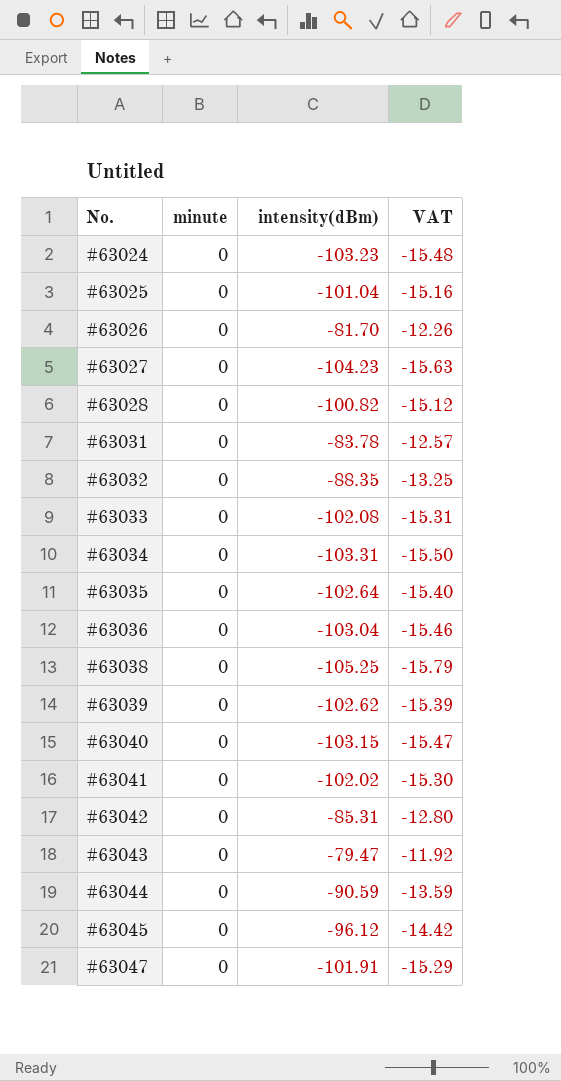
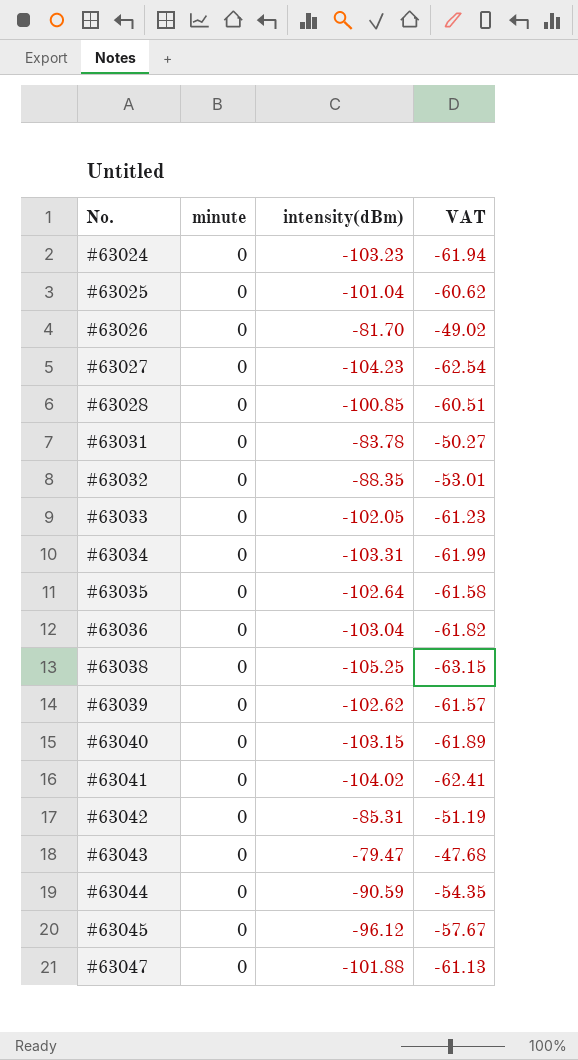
column VAT | formula: [intensity(dBm)] * 0.15 -> [intensity(dBm)] * 0.6
#63028 | intensity(dBm): -100.82 -> -100.85
#63033 | intensity(dBm): -102.08 -> -102.05
#63041 | intensity(dBm): -102.02 -> -104.02
#63047 | intensity(dBm): -101.91 -> -101.88

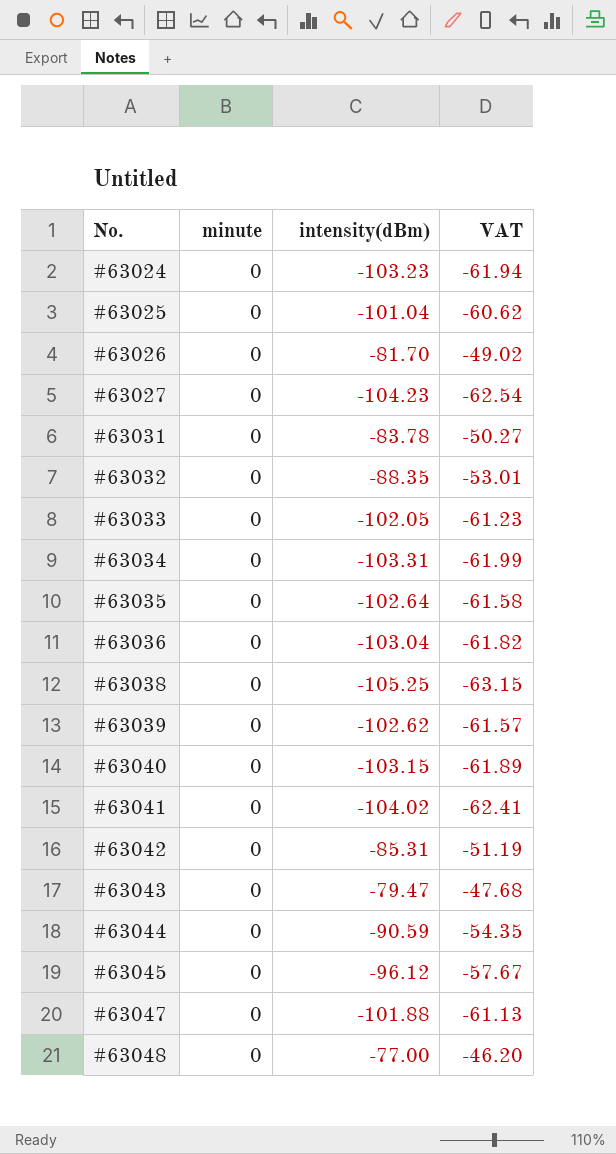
row #63028: 0 | -100.85 | -60.51 -> none
row #63048: none -> 0 | -77.00 | -46.20

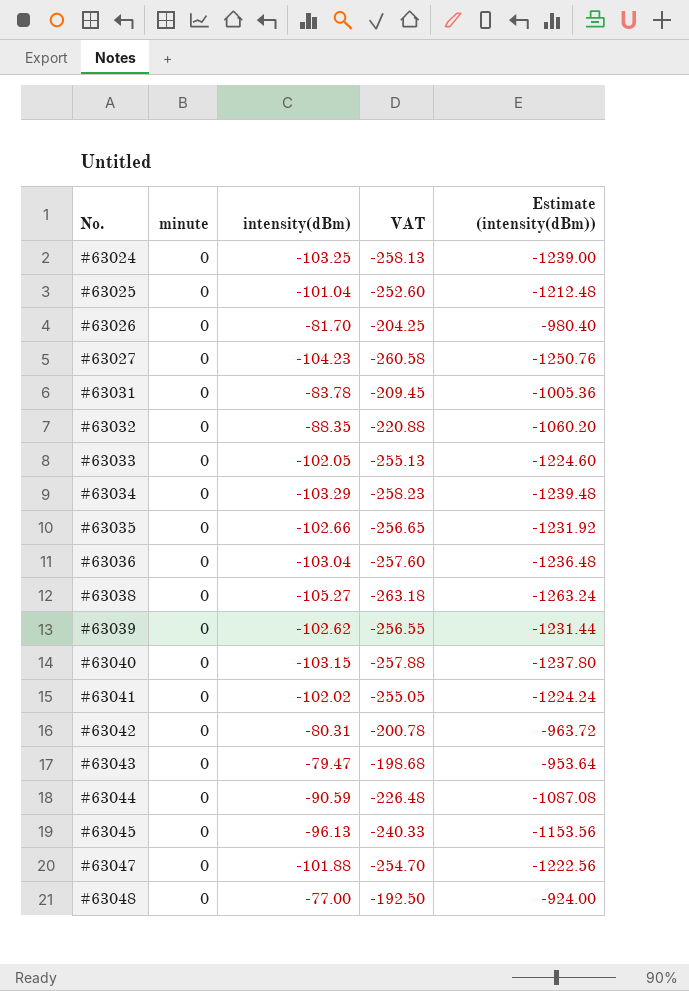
column VAT | formula: [intensity(dBm)] * 0.6 -> [intensity(dBm)] * 2.5
column Estimate (intensity(dBm)) | formula: none -> [intensity(dBm)] * 12
#63024 | intensity(dBm): -103.23 -> -103.25
#63034 | intensity(dBm): -103.31 -> -103.29
#63035 | intensity(dBm): -102.64 -> -102.66
#63038 | intensity(dBm): -105.25 -> -105.27
#63041 | intensity(dBm): -104.02 -> -102.02
#63042 | intensity(dBm): -85.31 -> -80.31
#63045 | intensity(dBm): -96.12 -> -96.13

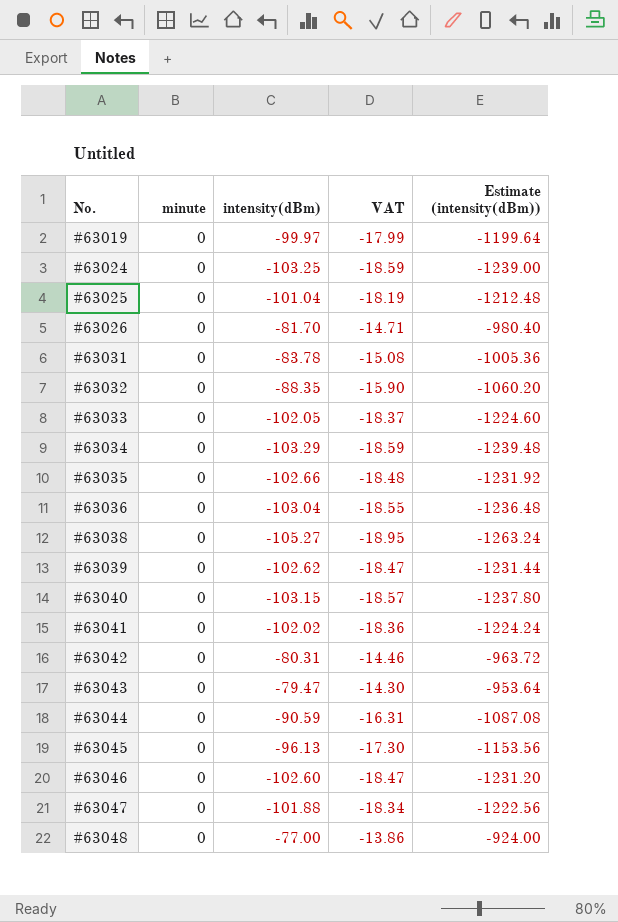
column VAT | formula: [intensity(dBm)] * 2.5 -> [intensity(dBm)] * 0.18
row #63027: 0 | -104.23 | -260.58 | -1250.76 -> none
row #63019: none -> 0 | -99.97 | -17.99 | -1199.64
row #63046: none -> 0 | -102.60 | -18.47 | -1231.20

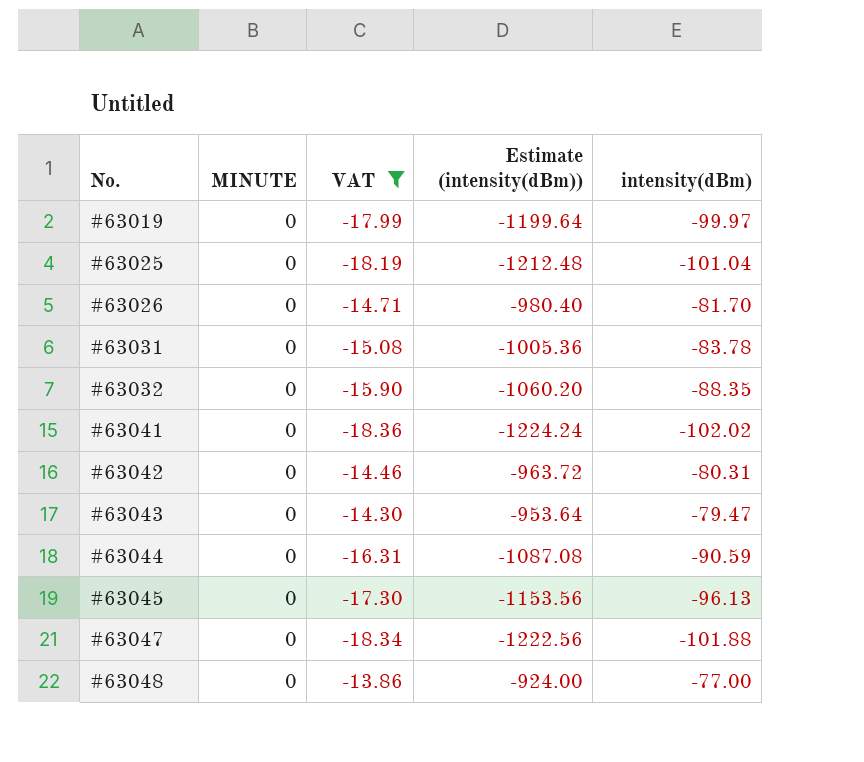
filter: none -> VAT >= -18.36
column name: minute -> MINUTE
column intensity(dBm) | position: 3 -> 5

